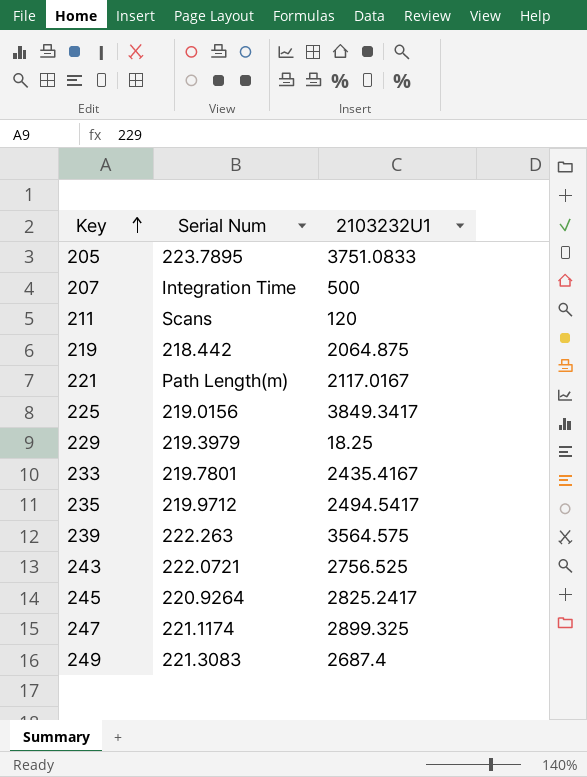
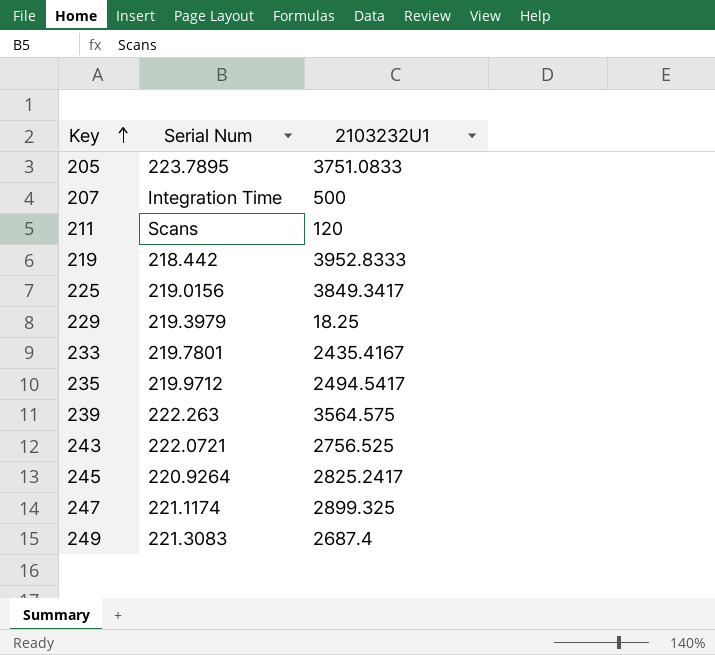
row 221: Path Length(m) | 2117.0167 -> none
219 | 2103232U1: 2064.875 -> 3952.8333

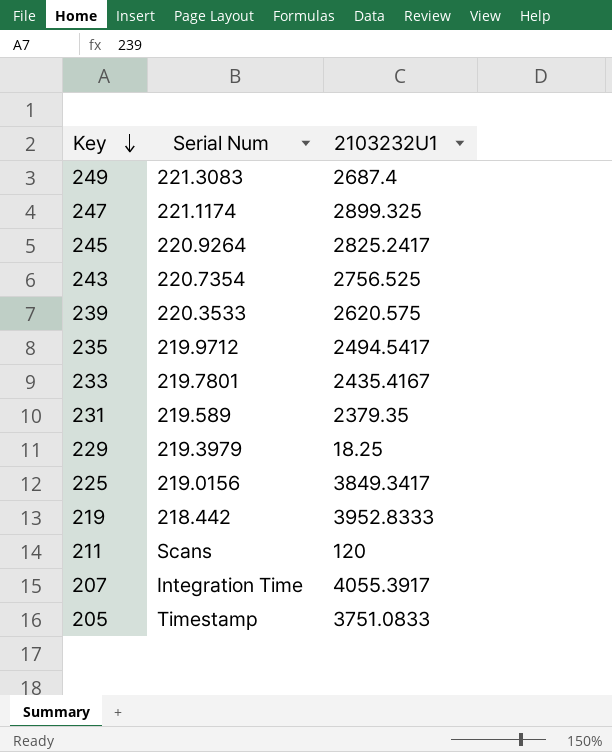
row order: Key ascending -> Key descending
243 | Serial Num: 222.0721 -> 220.7354
239 | Serial Num: 222.263 -> 220.3533
239 | 2103232U1: 3564.575 -> 2620.575
row 231: none -> 219.589 | 2379.35
207 | 2103232U1: 500 -> 4055.3917
205 | Serial Num: 223.7895 -> Timestamp

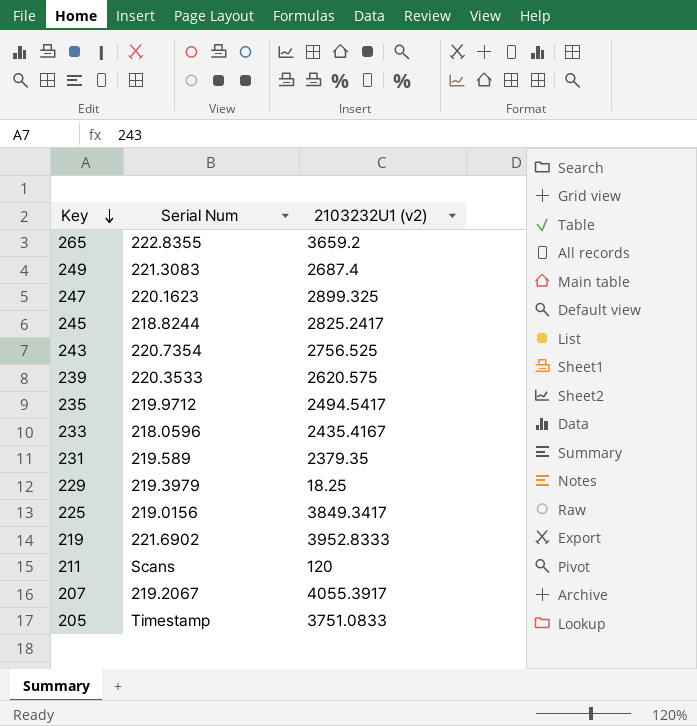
column name: 2103232U1 -> 2103232U1 (v2)
row 265: none -> 222.8355 | 3659.2
247 | Serial Num: 221.1174 -> 220.1623
245 | Serial Num: 220.9264 -> 218.8244
233 | Serial Num: 219.7801 -> 218.0596
219 | Serial Num: 218.442 -> 221.6902
207 | Serial Num: Integration Time -> 219.2067

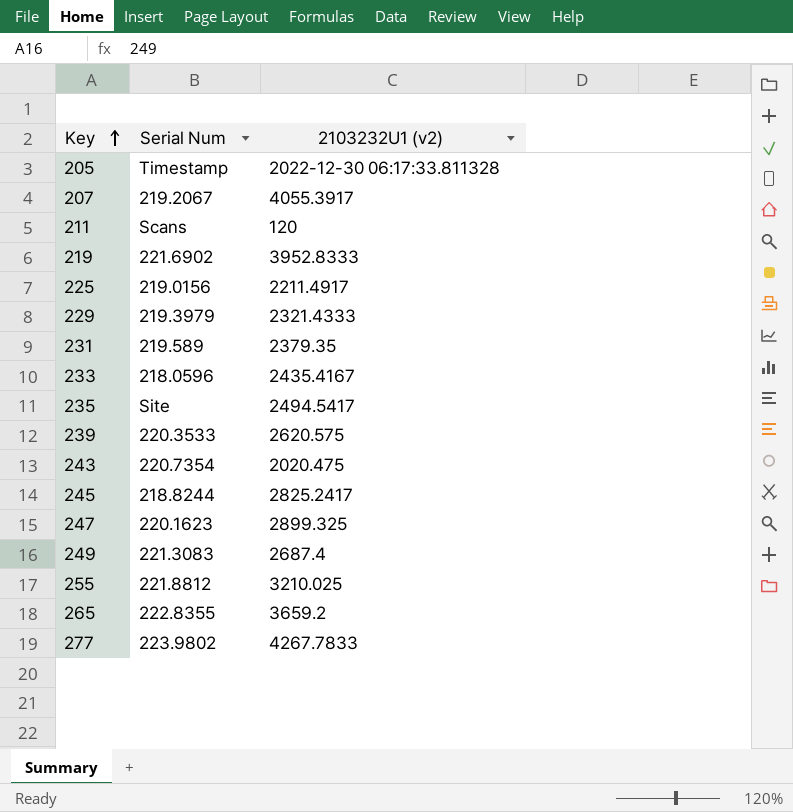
row order: Key descending -> Key ascending
205 | 2103232U1 (v2): 3751.0833 -> 2022-12-30 06:17:33.811328
225 | 2103232U1 (v2): 3849.3417 -> 2211.4917
229 | 2103232U1 (v2): 18.25 -> 2321.4333
235 | Serial Num: 219.9712 -> Site
243 | 2103232U1 (v2): 2756.525 -> 2020.475
row 255: none -> 221.8812 | 3210.025
row 277: none -> 223.9802 | 4267.7833

